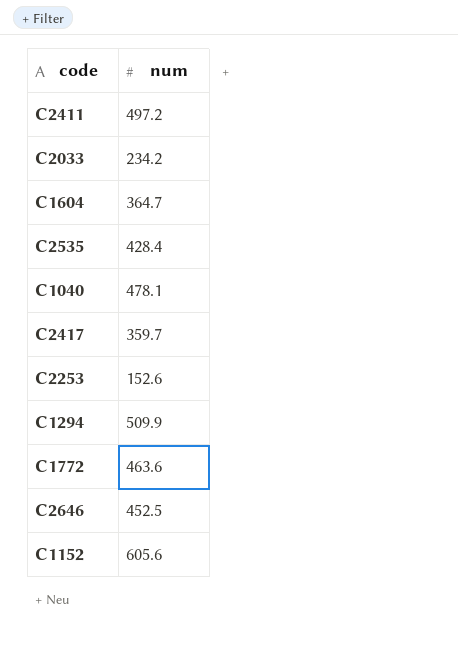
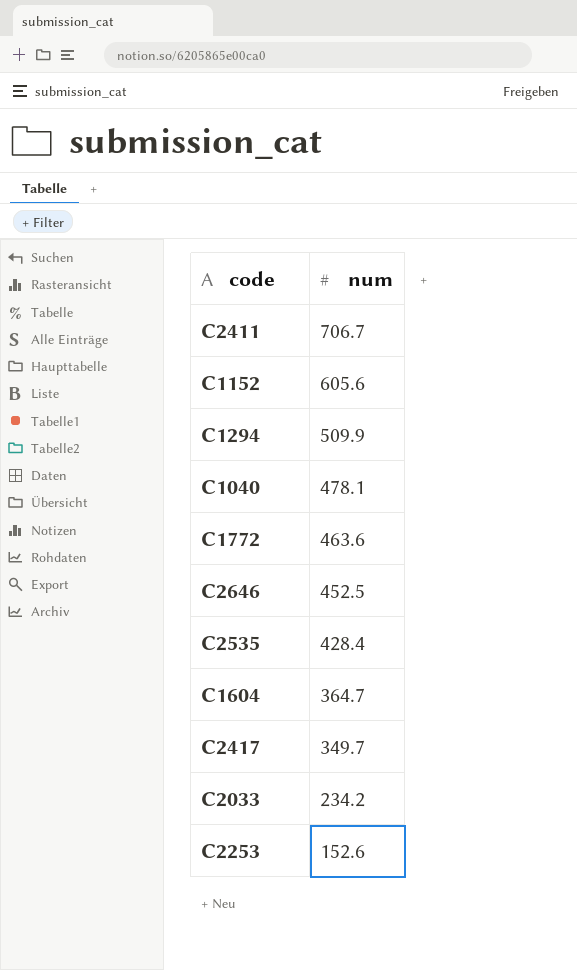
row order: none -> num descending
C2411 | num: 497.2 -> 706.7
C2417 | num: 359.7 -> 349.7

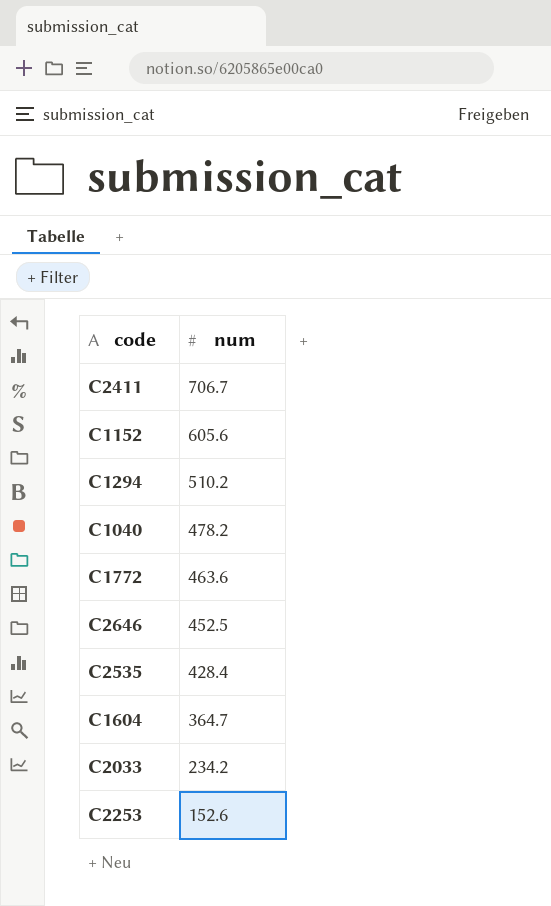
row C2417: 349.7 -> none
C1294 | num: 509.9 -> 510.2
C1040 | num: 478.1 -> 478.2

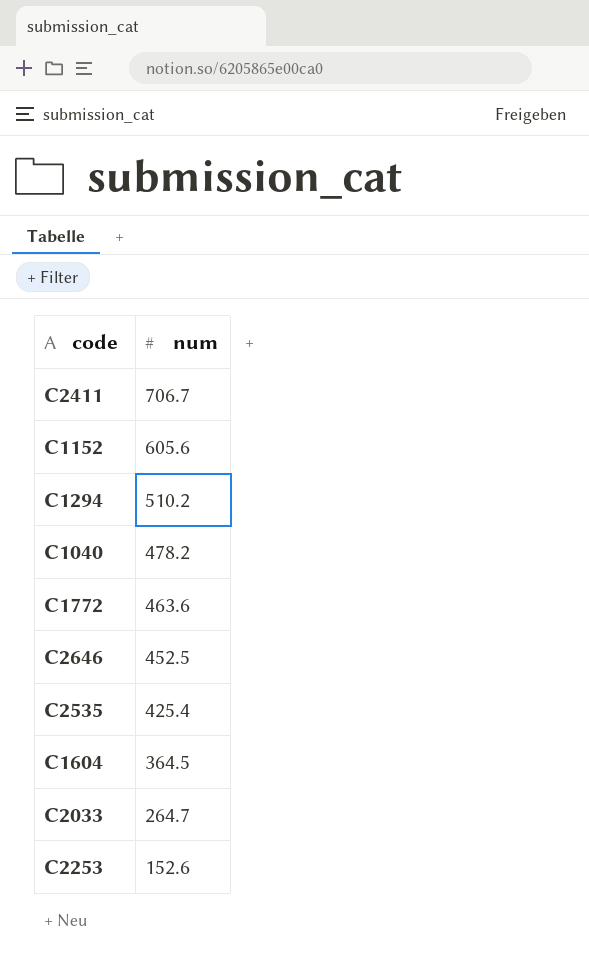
C2535 | num: 428.4 -> 425.4
C1604 | num: 364.7 -> 364.5
C2033 | num: 234.2 -> 264.7

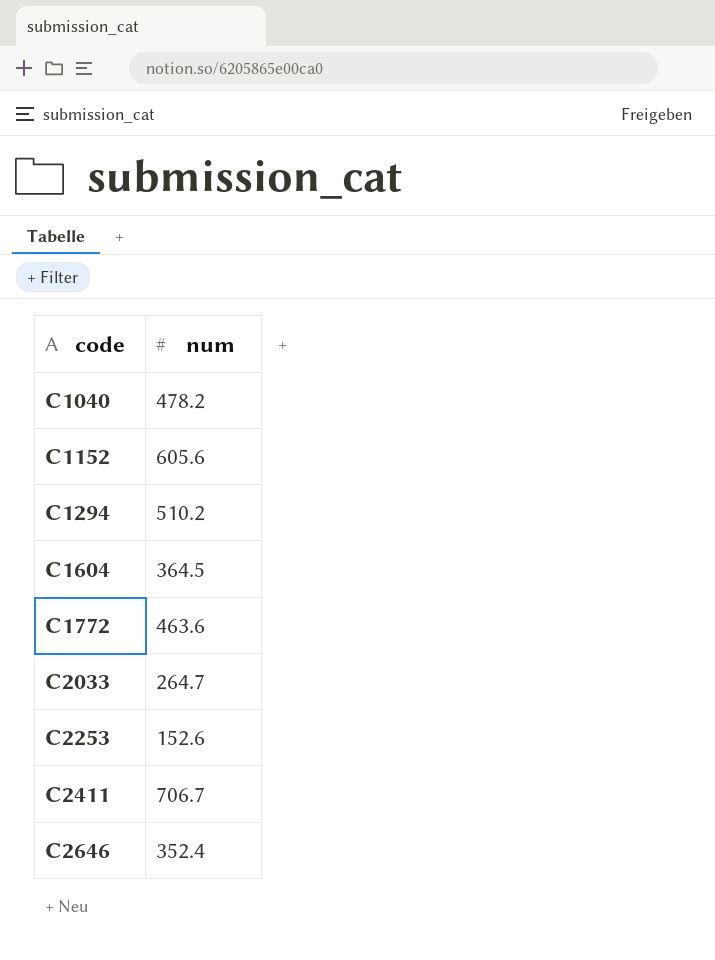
row order: num descending -> code ascending
row C2535: 425.4 -> none
C2646 | num: 452.5 -> 352.4

